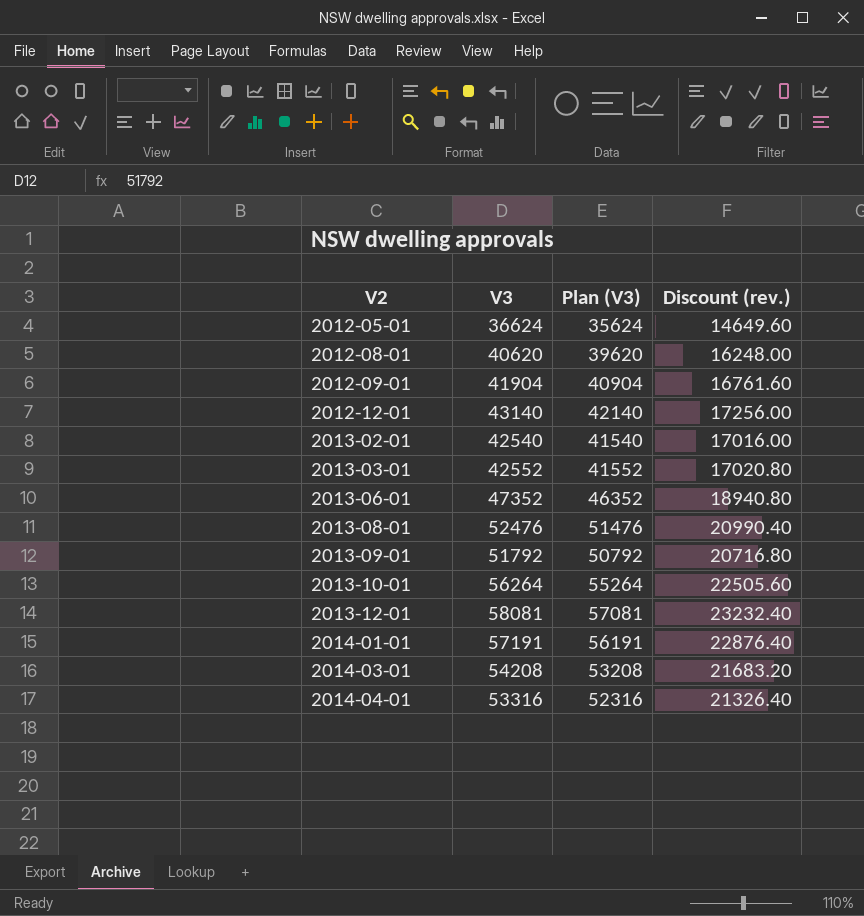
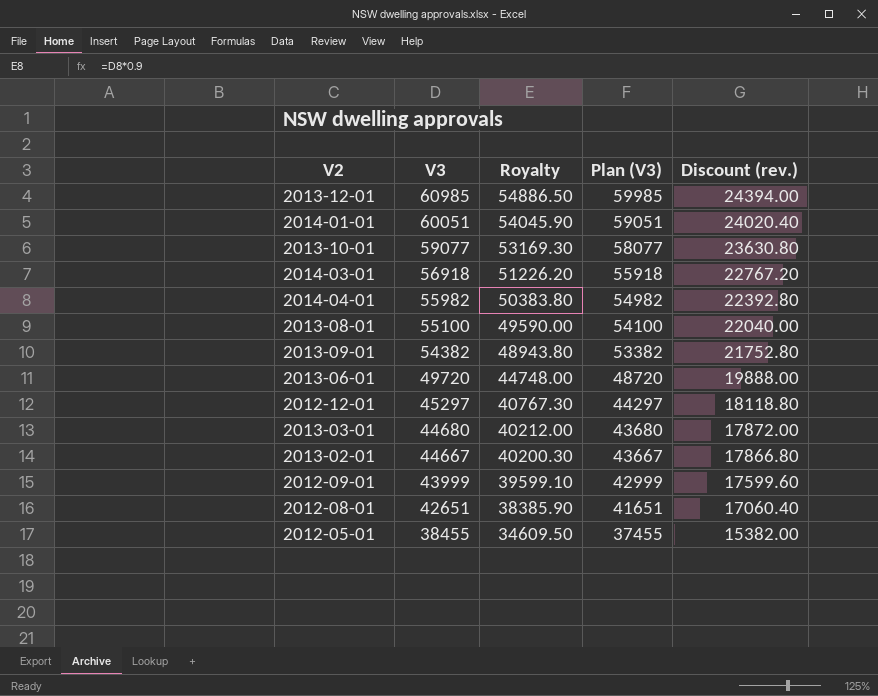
row order: V2 ascending -> V3 descending
column Royalty | formula: none -> [V3] * 0.9
2013-12-01 | V3: 58081 -> 60985
2013-12-01 | Plan (V3): 57081 -> 59985
2013-12-01 | Discount (rev.): 23232.40 -> 24394.00
2014-01-01 | V3: 57191 -> 60051
2014-01-01 | Plan (V3): 56191 -> 59051
2014-01-01 | Discount (rev.): 22876.40 -> 24020.40
2013-10-01 | V3: 56264 -> 59077
2013-10-01 | Plan (V3): 55264 -> 58077
2013-10-01 | Discount (rev.): 22505.60 -> 23630.80
2014-03-01 | V3: 54208 -> 56918
2014-03-01 | Plan (V3): 53208 -> 55918
2014-03-01 | Discount (rev.): 21683.20 -> 22767.20
2014-04-01 | V3: 53316 -> 55982
2014-04-01 | Plan (V3): 52316 -> 54982
2014-04-01 | Discount (rev.): 21326.40 -> 22392.80
2013-08-01 | V3: 52476 -> 55100
2013-08-01 | Plan (V3): 51476 -> 54100
2013-08-01 | Discount (rev.): 20990.40 -> 22040.00
2013-09-01 | V3: 51792 -> 54382
2013-09-01 | Plan (V3): 50792 -> 53382
2013-09-01 | Discount (rev.): 20716.80 -> 21752.80
2013-06-01 | V3: 47352 -> 49720
2013-06-01 | Plan (V3): 46352 -> 48720
2013-06-01 | Discount (rev.): 18940.80 -> 19888.00
2012-12-01 | V3: 43140 -> 45297
2012-12-01 | Plan (V3): 42140 -> 44297
2012-12-01 | Discount (rev.): 17256.00 -> 18118.80
2013-03-01 | V3: 42552 -> 44680
2013-03-01 | Plan (V3): 41552 -> 43680
2013-03-01 | Discount (rev.): 17020.80 -> 17872.00
2013-02-01 | V3: 42540 -> 44667
2013-02-01 | Plan (V3): 41540 -> 43667
2013-02-01 | Discount (rev.): 17016.00 -> 17866.80
2012-09-01 | V3: 41904 -> 43999
2012-09-01 | Plan (V3): 40904 -> 42999
2012-09-01 | Discount (rev.): 16761.60 -> 17599.60
2012-08-01 | V3: 40620 -> 42651
2012-08-01 | Plan (V3): 39620 -> 41651
2012-08-01 | Discount (rev.): 16248.00 -> 17060.40
2012-05-01 | V3: 36624 -> 38455
2012-05-01 | Plan (V3): 35624 -> 37455
2012-05-01 | Discount (rev.): 14649.60 -> 15382.00

